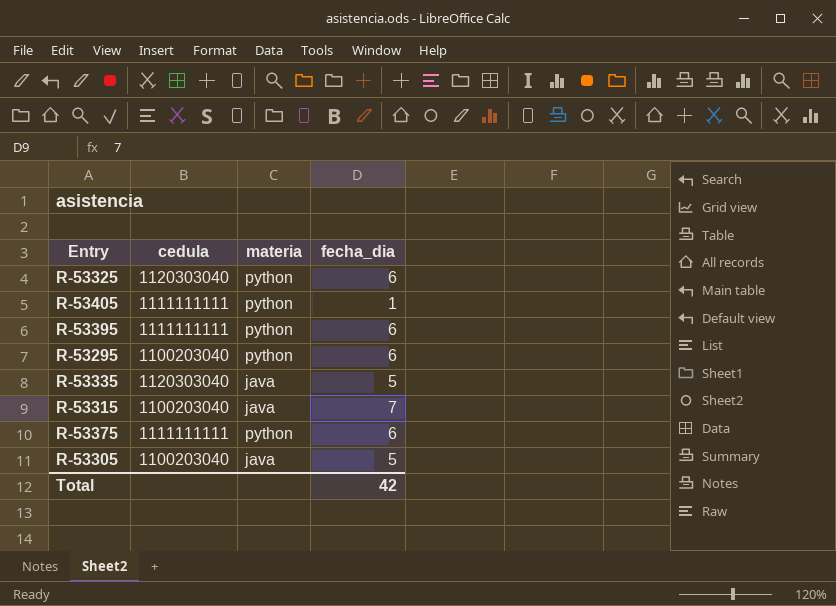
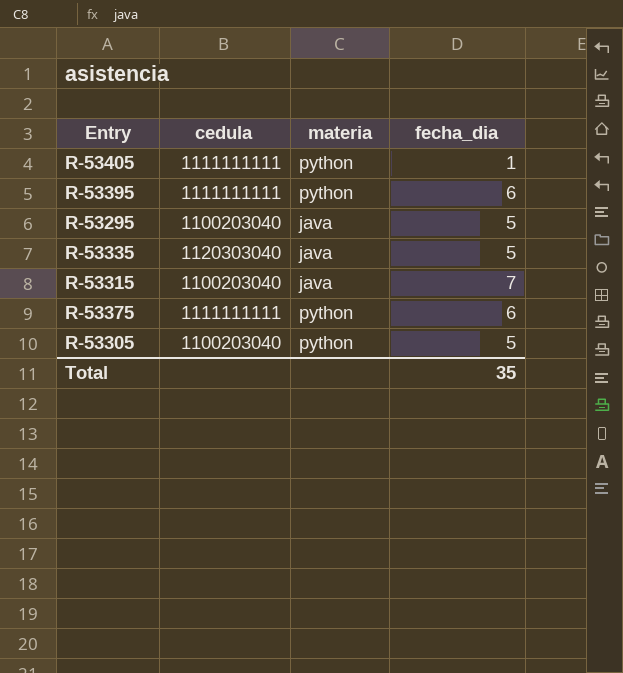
row R-53325: 1120303040 | python | 6 -> none
R-53295 | materia: python -> java
R-53295 | fecha_dia: 6 -> 5
R-53305 | materia: java -> python
Total | fecha_dia: 42 -> 35

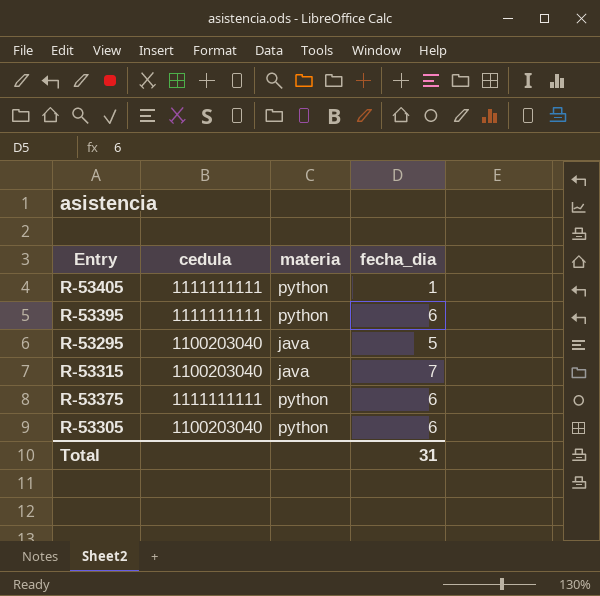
row R-53335: 1120303040 | java | 5 -> none
R-53305 | fecha_dia: 5 -> 6
Total | fecha_dia: 35 -> 31

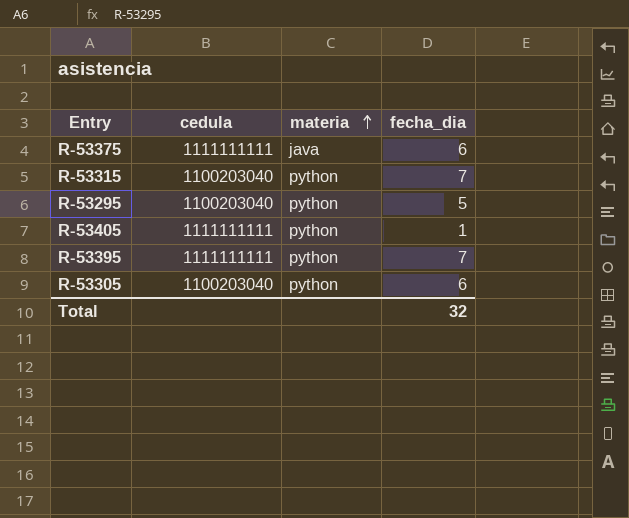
row order: none -> materia ascending
R-53375 | materia: python -> java
R-53315 | materia: java -> python
R-53295 | materia: java -> python
R-53395 | fecha_dia: 6 -> 7
Total | fecha_dia: 31 -> 32

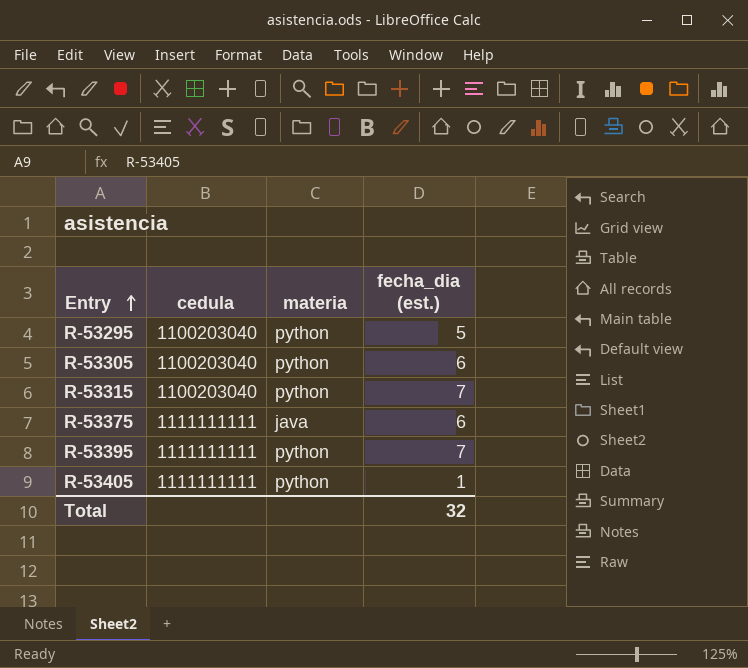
row order: materia ascending -> Entry ascending
column name: fecha_dia -> fecha_dia (est.)

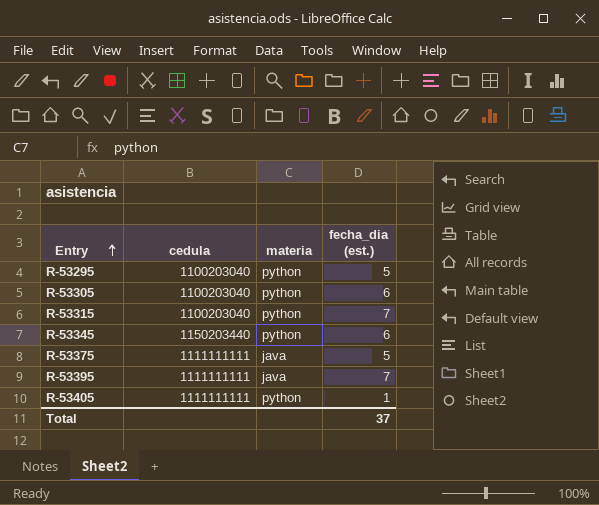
row R-53345: none -> 1150203440 | python | 6
R-53375 | fecha_dia (est.): 6 -> 5
R-53395 | materia: python -> java
Total | fecha_dia (est.): 32 -> 37

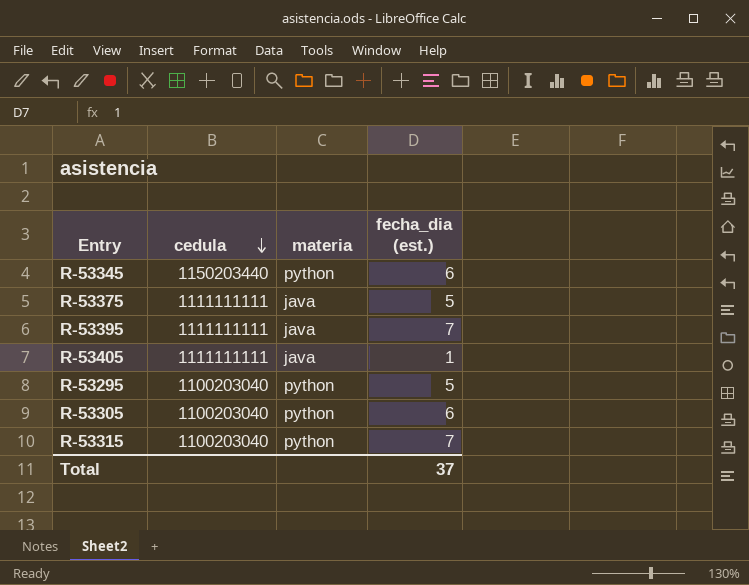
row order: Entry ascending -> cedula descending
R-53405 | materia: python -> java

